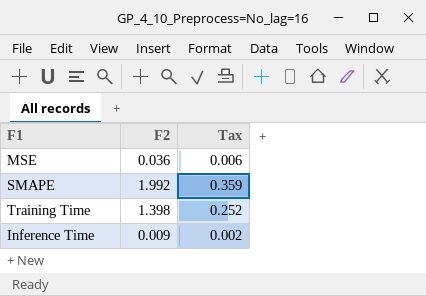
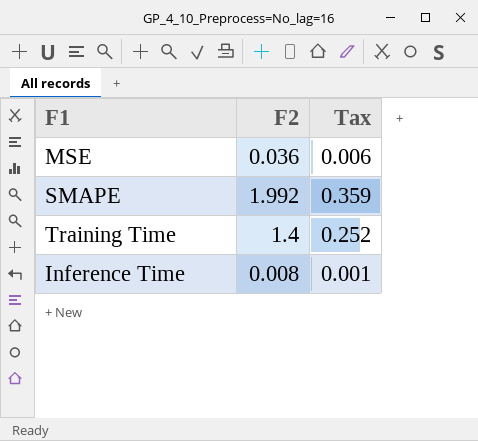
Training Time | F2: 1.398 -> 1.4
Inference Time | F2: 0.009 -> 0.008
Inference Time | Tax: 0.002 -> 0.001

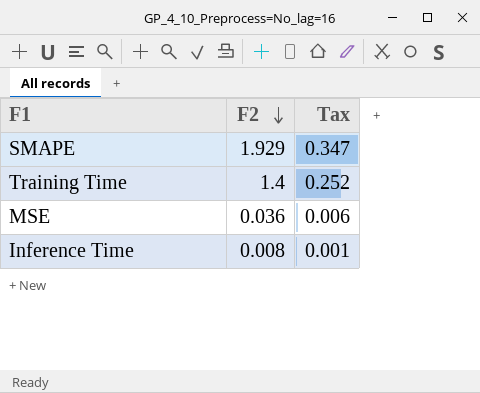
row order: none -> F2 descending
SMAPE | F2: 1.992 -> 1.929
SMAPE | Tax: 0.359 -> 0.347

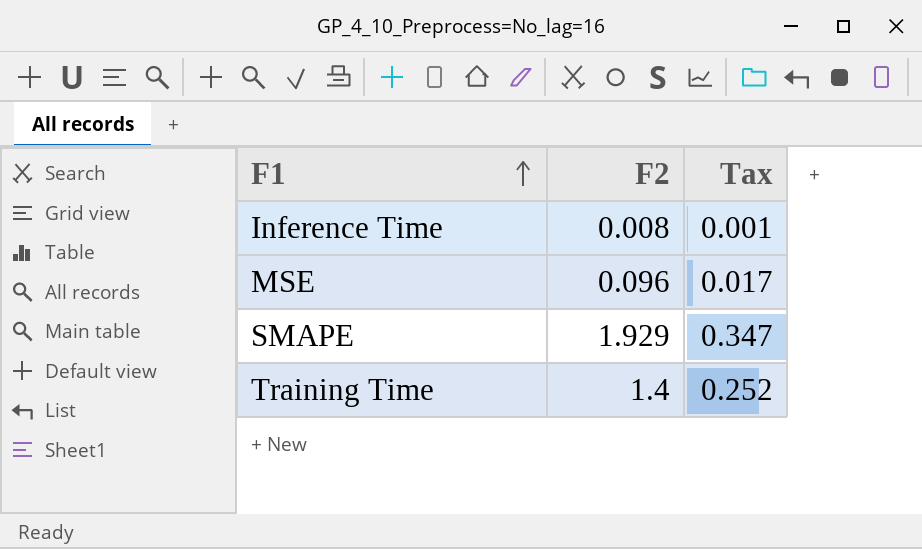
row order: F2 descending -> F1 ascending
MSE | F2: 0.036 -> 0.096
MSE | Tax: 0.006 -> 0.017

